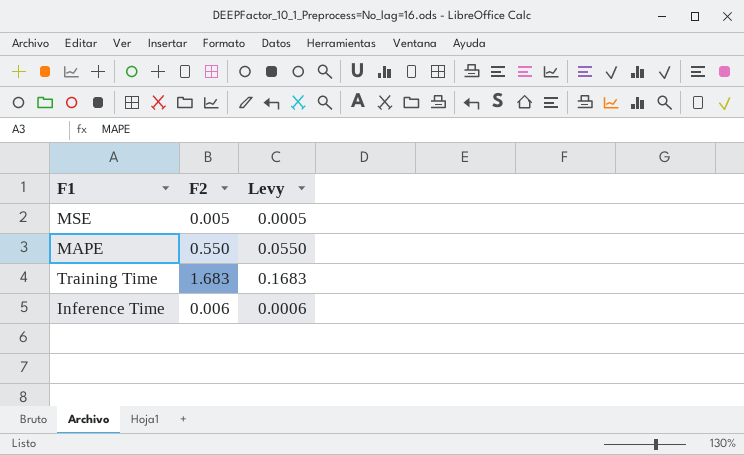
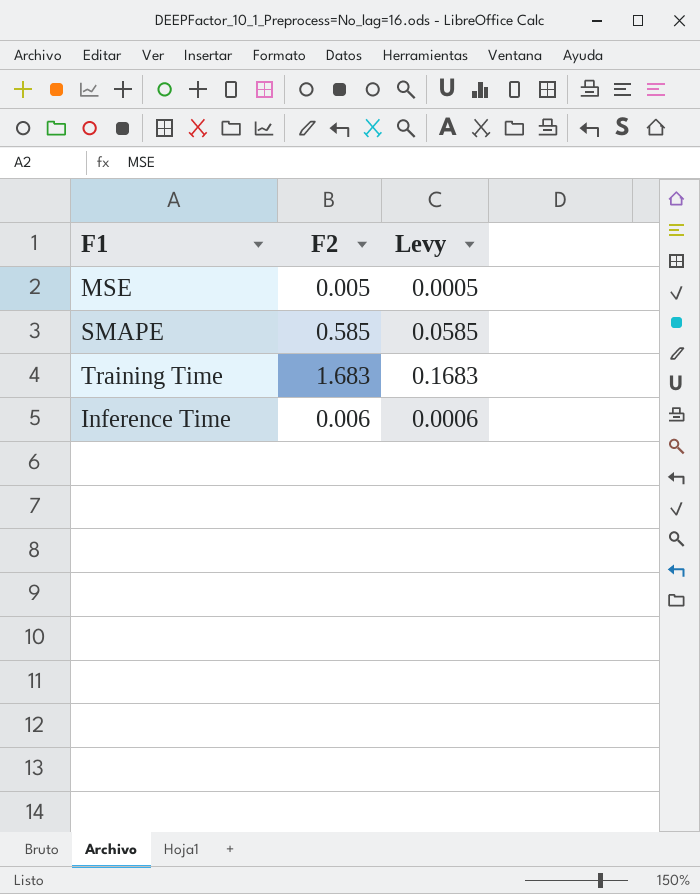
row MAPE: 0.550 | 0.0550 -> none
row SMAPE: none -> 0.585 | 0.0585

